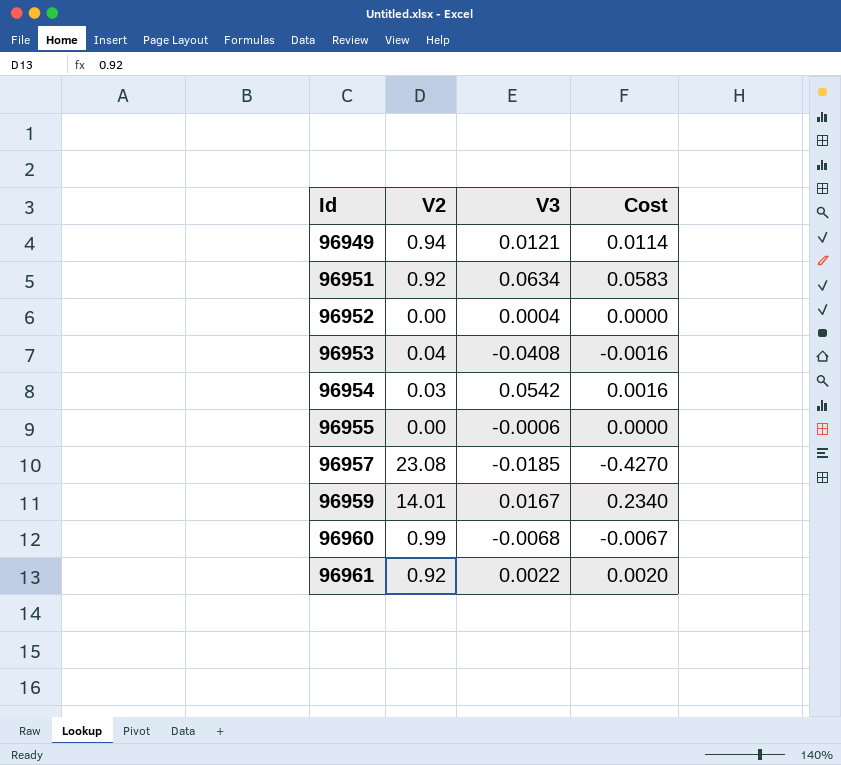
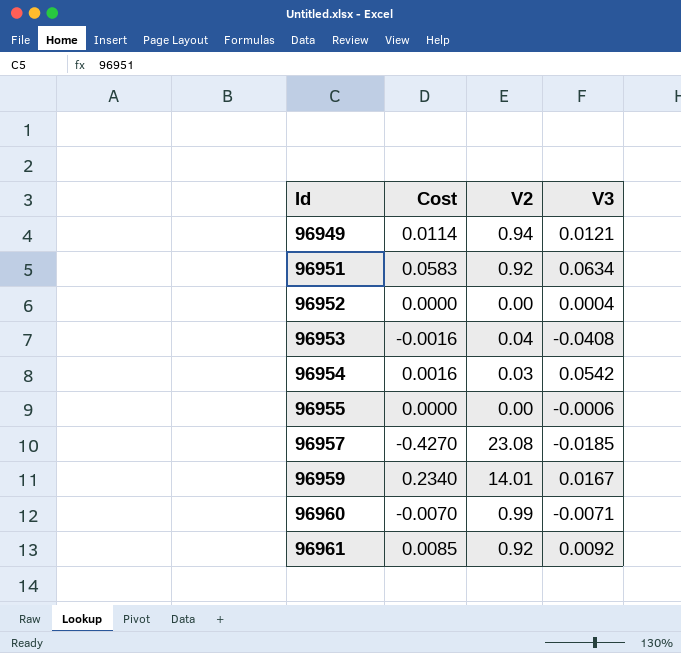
column Cost | position: 4 -> 2
96960 | Cost: -0.0067 -> -0.0070
96960 | V3: -0.0068 -> -0.0071
96961 | Cost: 0.0020 -> 0.0085
96961 | V3: 0.0022 -> 0.0092

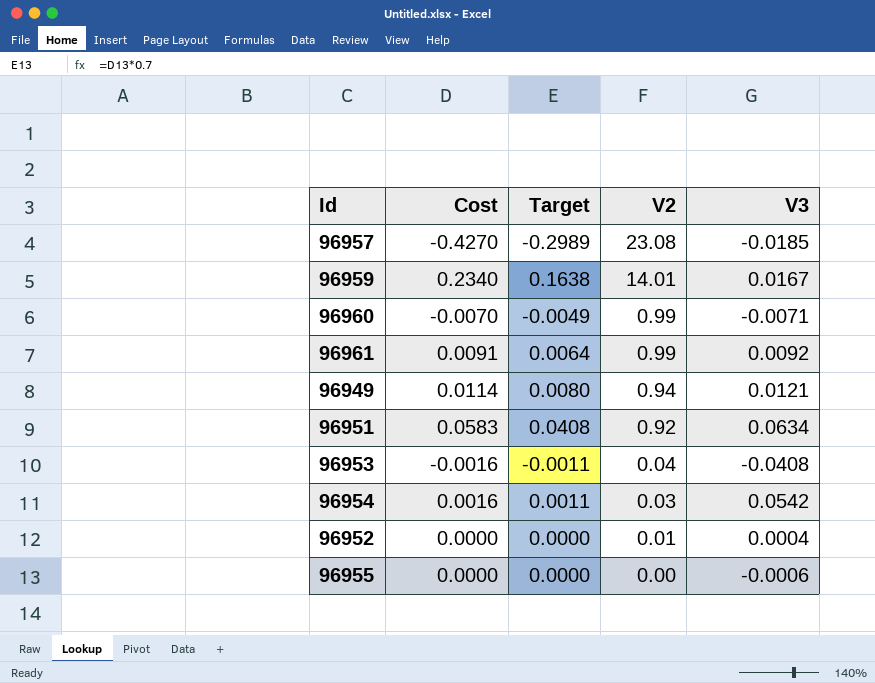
row order: Id ascending -> V2 descending
column Target | formula: none -> [Cost] * 0.7
96961 | Cost: 0.0085 -> 0.0091
96961 | V2: 0.92 -> 0.99
96952 | V2: 0.00 -> 0.01

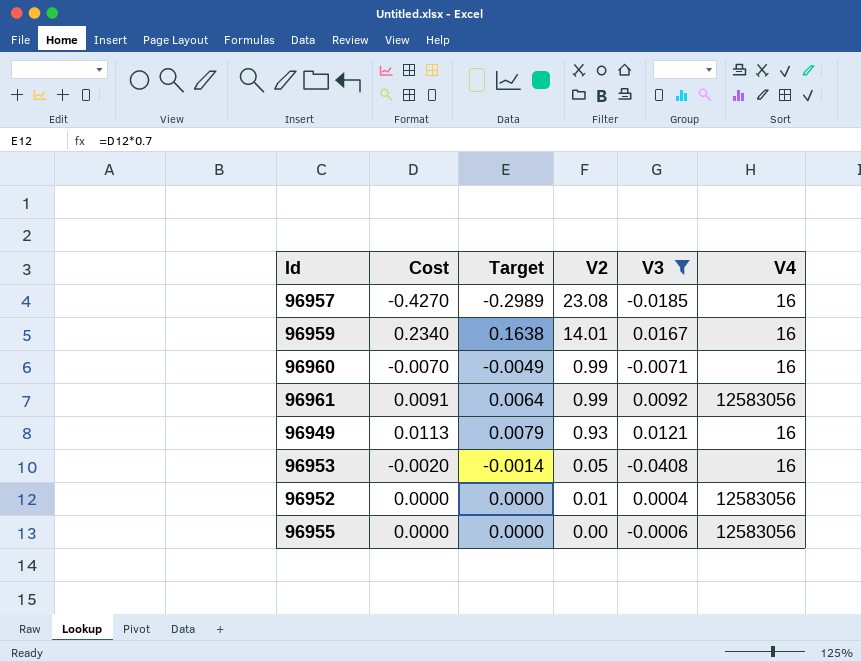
filter: none -> V3 <= 0.0167
column V4 | position: none -> 6
96949 | Cost: 0.0114 -> 0.0113
96949 | Target: 0.0080 -> 0.0079
96949 | V2: 0.94 -> 0.93
96953 | Cost: -0.0016 -> -0.0020
96953 | Target: -0.0011 -> -0.0014
96953 | V2: 0.04 -> 0.05

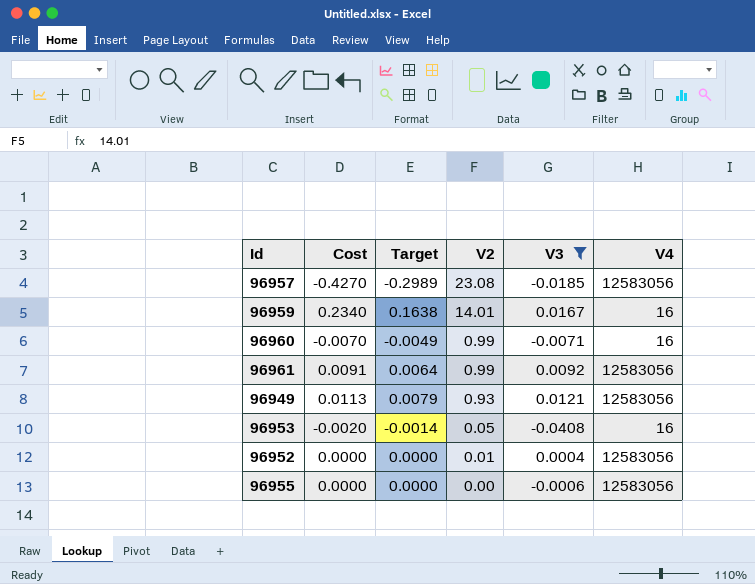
96957 | V4: 16 -> 12583056
96949 | V4: 16 -> 12583056

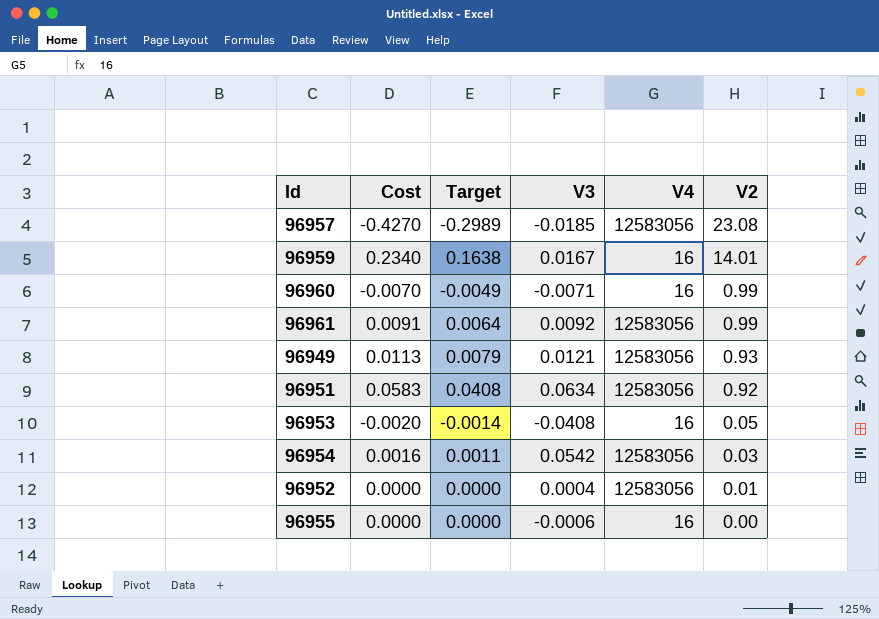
filter: V3 <= 0.0167 -> none
column V2 | position: 4 -> 6
96955 | V4: 12583056 -> 16

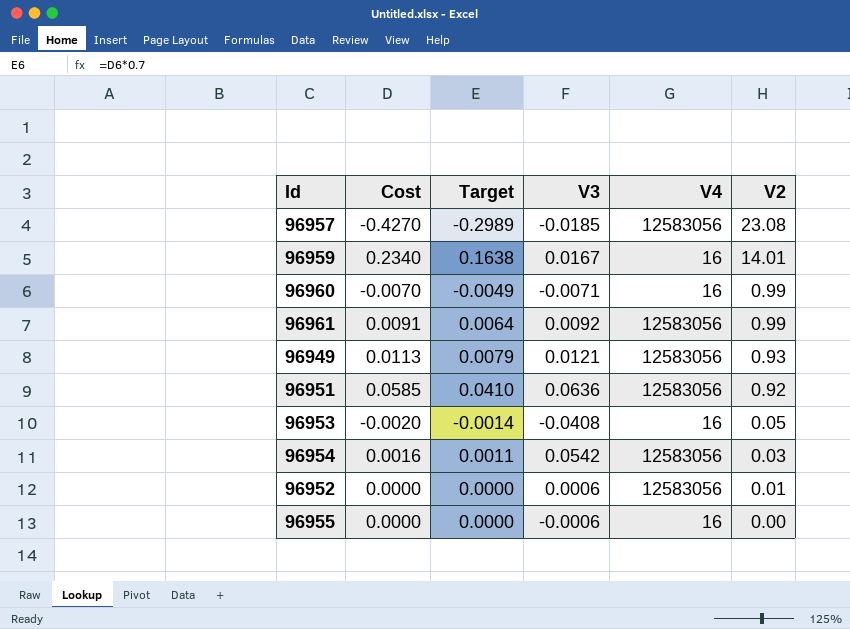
96951 | Cost: 0.0583 -> 0.0585
96951 | Target: 0.0408 -> 0.0410
96951 | V3: 0.0634 -> 0.0636
96952 | V3: 0.0004 -> 0.0006

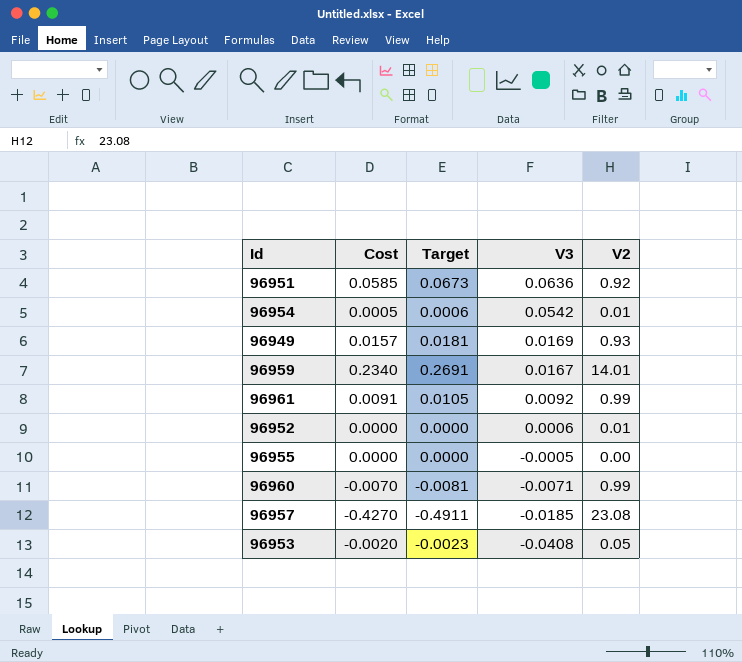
row order: V2 descending -> V3 descending
column V4 | position: 5 -> none
column Target | formula: [Cost] * 0.7 -> [Cost] * 1.15
96954 | Cost: 0.0016 -> 0.0005
96954 | V2: 0.03 -> 0.01
96949 | Cost: 0.0113 -> 0.0157
96949 | V3: 0.0121 -> 0.0169
96955 | V3: -0.0006 -> -0.0005

